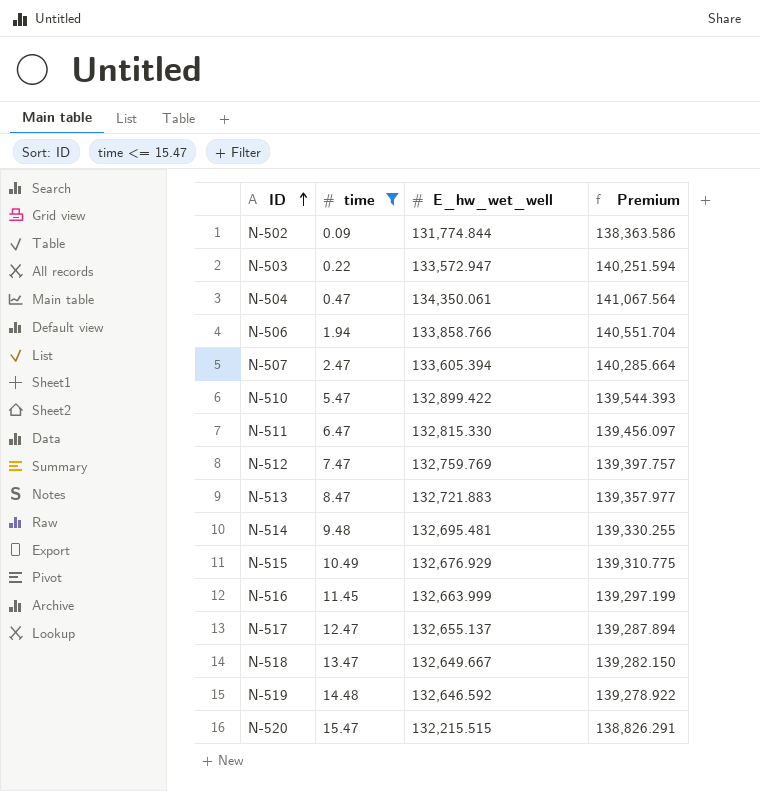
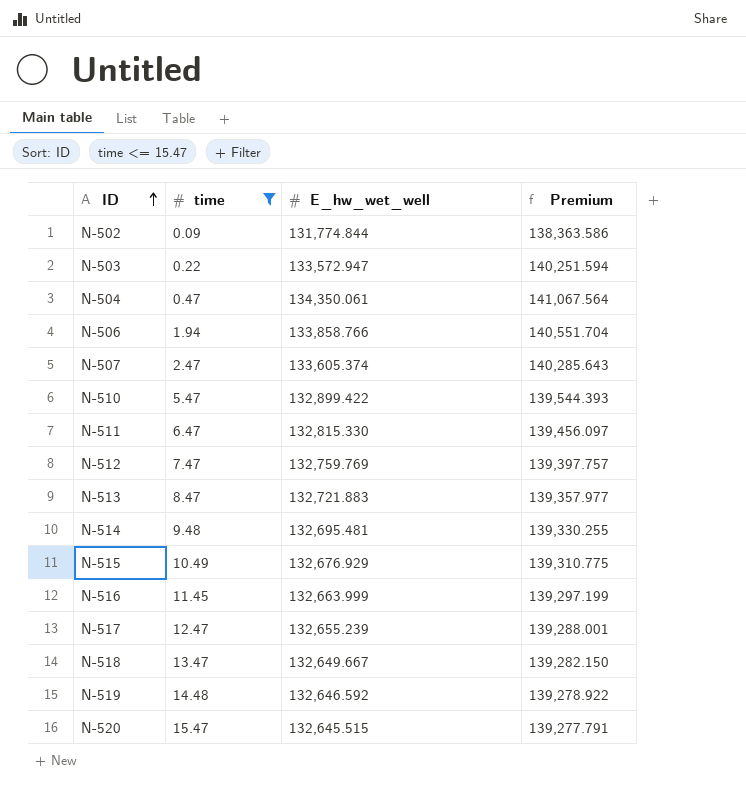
N-507 | E_hw_wet_well: 133,605.394 -> 133,605.374
N-507 | Premium: 140,285.664 -> 140,285.643
N-517 | E_hw_wet_well: 132,655.137 -> 132,655.239
N-517 | Premium: 139,287.894 -> 139,288.001
N-520 | E_hw_wet_well: 132,215.515 -> 132,645.515
N-520 | Premium: 138,826.291 -> 139,277.791

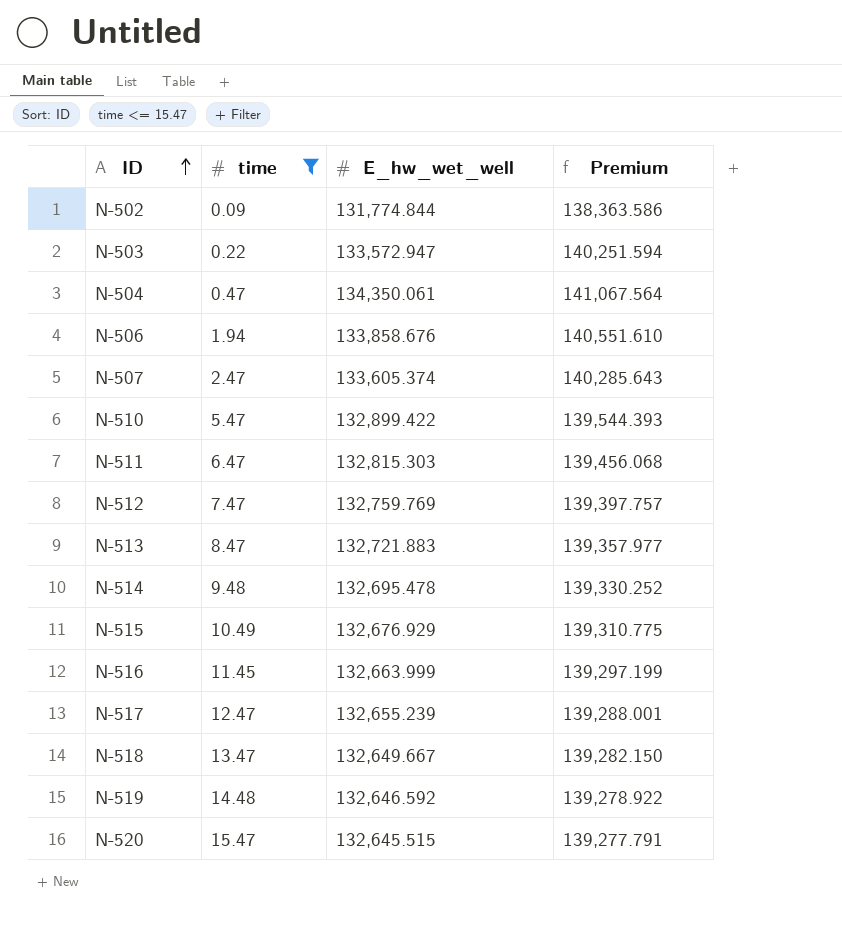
N-506 | E_hw_wet_well: 133,858.766 -> 133,858.676
N-506 | Premium: 140,551.704 -> 140,551.610
N-511 | E_hw_wet_well: 132,815.330 -> 132,815.303
N-511 | Premium: 139,456.097 -> 139,456.068
N-514 | E_hw_wet_well: 132,695.481 -> 132,695.478
N-514 | Premium: 139,330.255 -> 139,330.252

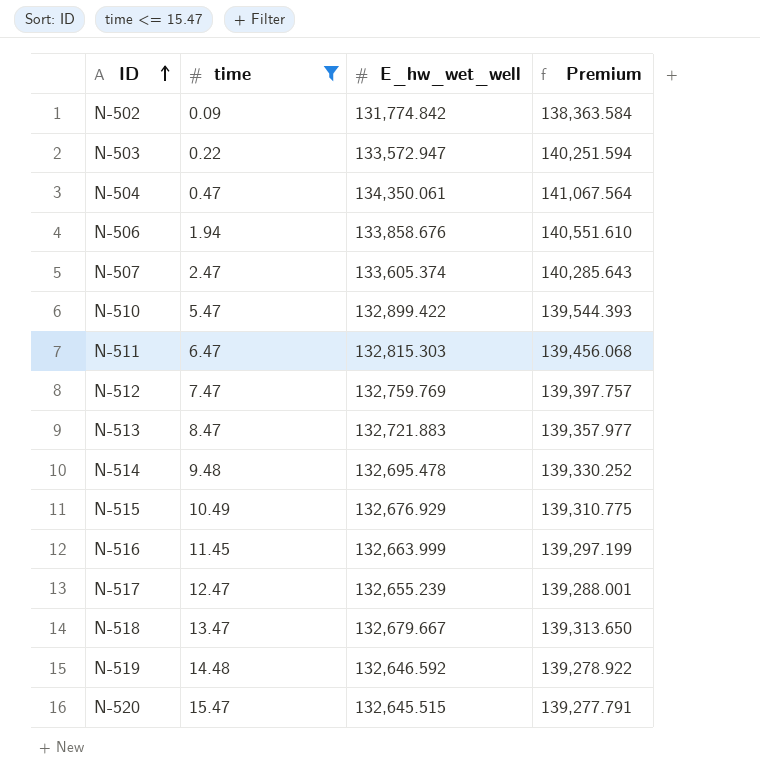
N-502 | E_hw_wet_well: 131,774.844 -> 131,774.842
N-502 | Premium: 138,363.586 -> 138,363.584
N-518 | E_hw_wet_well: 132,649.667 -> 132,679.667
N-518 | Premium: 139,282.150 -> 139,313.650

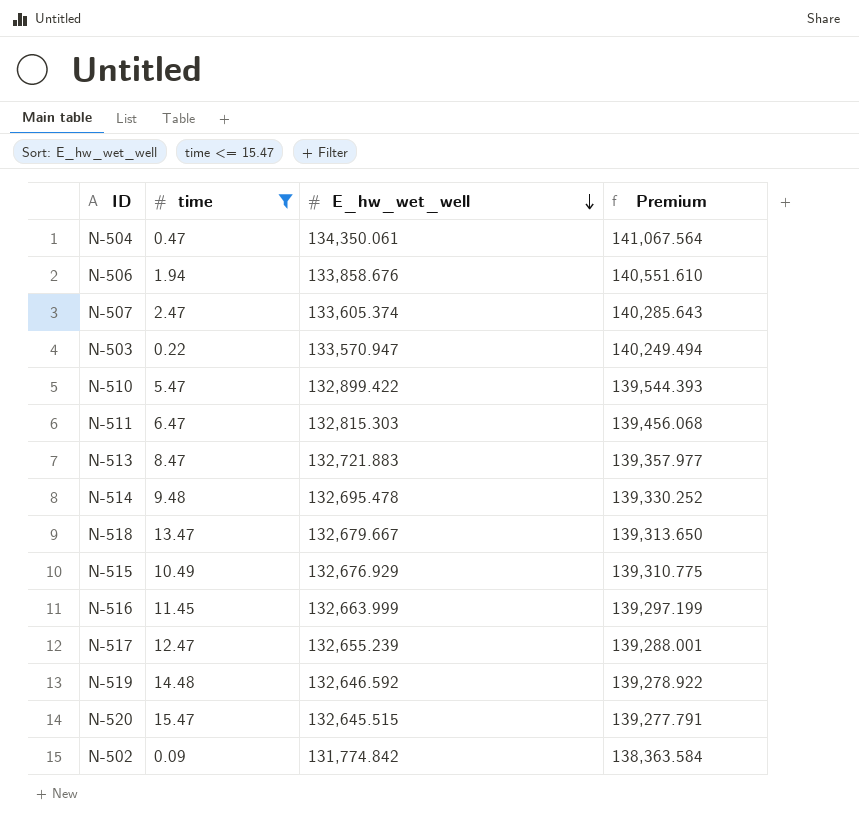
row order: ID ascending -> E_hw_wet_well descending
row N-512: 7.47 | 132,759.769 | 139,397.757 -> none
N-503 | E_hw_wet_well: 133,572.947 -> 133,570.947
N-503 | Premium: 140,251.594 -> 140,249.494

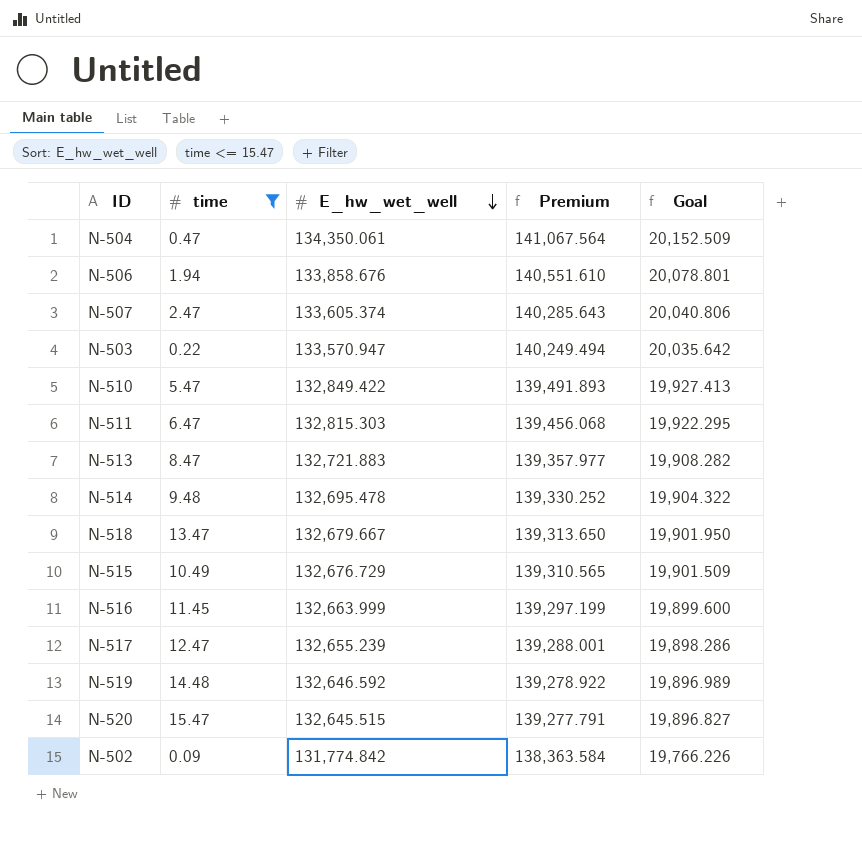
column Goal | formula: none -> [E_hw_wet_well] * 0.15
N-510 | E_hw_wet_well: 132,899.422 -> 132,849.422
N-510 | Premium: 139,544.393 -> 139,491.893
N-515 | E_hw_wet_well: 132,676.929 -> 132,676.729
N-515 | Premium: 139,310.775 -> 139,310.565

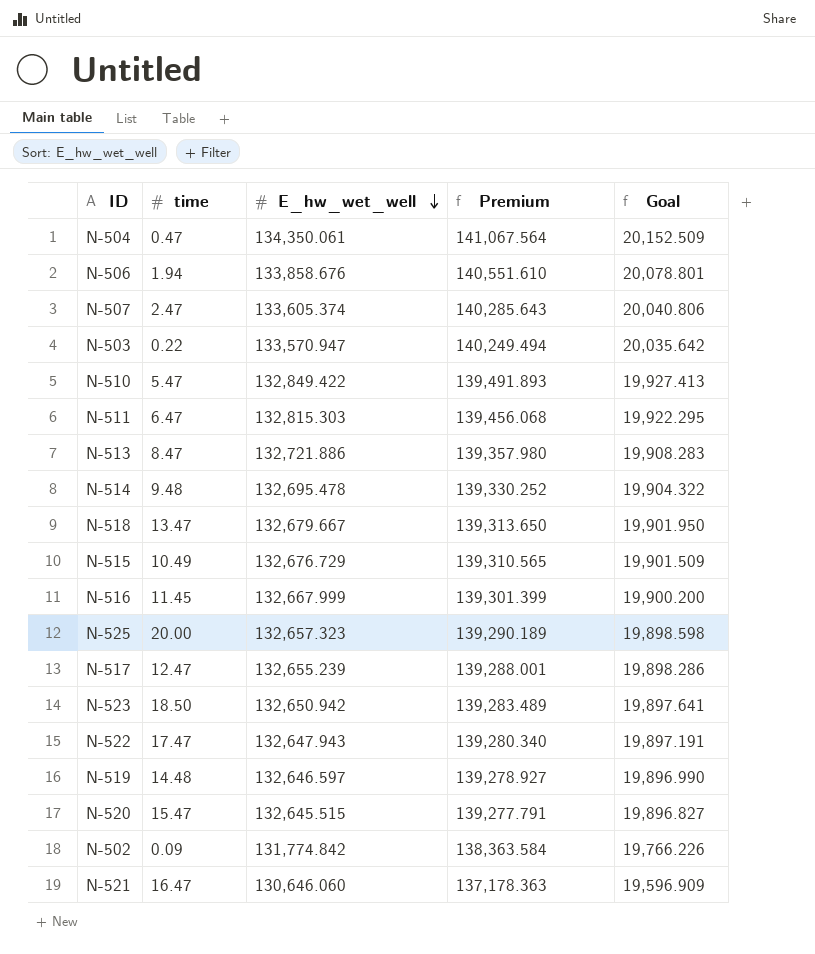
filter: time <= 15.47 -> none
N-513 | E_hw_wet_well: 132,721.883 -> 132,721.886
N-513 | Premium: 139,357.977 -> 139,357.980
N-513 | Goal: 19,908.282 -> 19,908.283
N-516 | E_hw_wet_well: 132,663.999 -> 132,667.999
N-516 | Premium: 139,297.199 -> 139,301.399
N-516 | Goal: 19,899.600 -> 19,900.200
N-519 | E_hw_wet_well: 132,646.592 -> 132,646.597
N-519 | Premium: 139,278.922 -> 139,278.927
N-519 | Goal: 19,896.989 -> 19,896.990

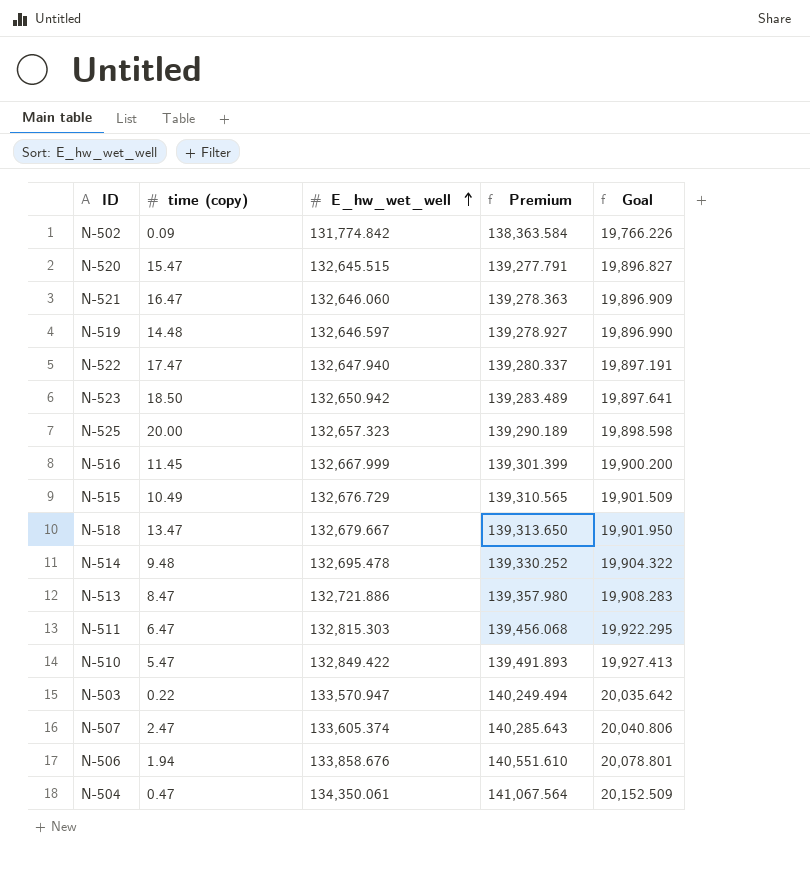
row order: E_hw_wet_well descending -> E_hw_wet_well ascending
column name: time -> time (copy)
row N-517: 12.47 | 132,655.239 | 139,288.001 | 19,898.286 -> none
N-521 | E_hw_wet_well: 130,646.060 -> 132,646.060
N-521 | Premium: 137,178.363 -> 139,278.363
N-521 | Goal: 19,596.909 -> 19,896.909
N-522 | E_hw_wet_well: 132,647.943 -> 132,647.940
N-522 | Premium: 139,280.340 -> 139,280.337

